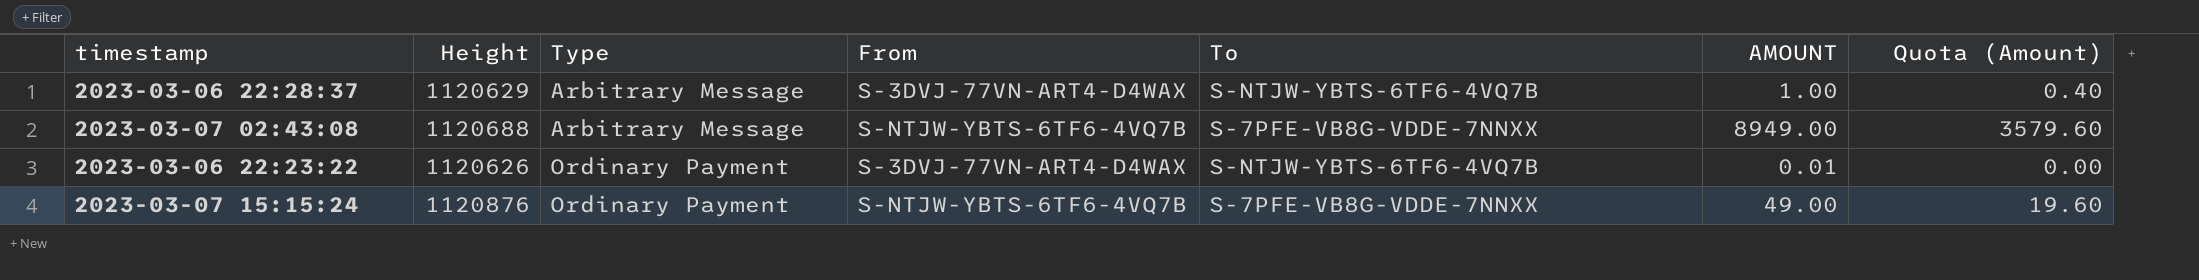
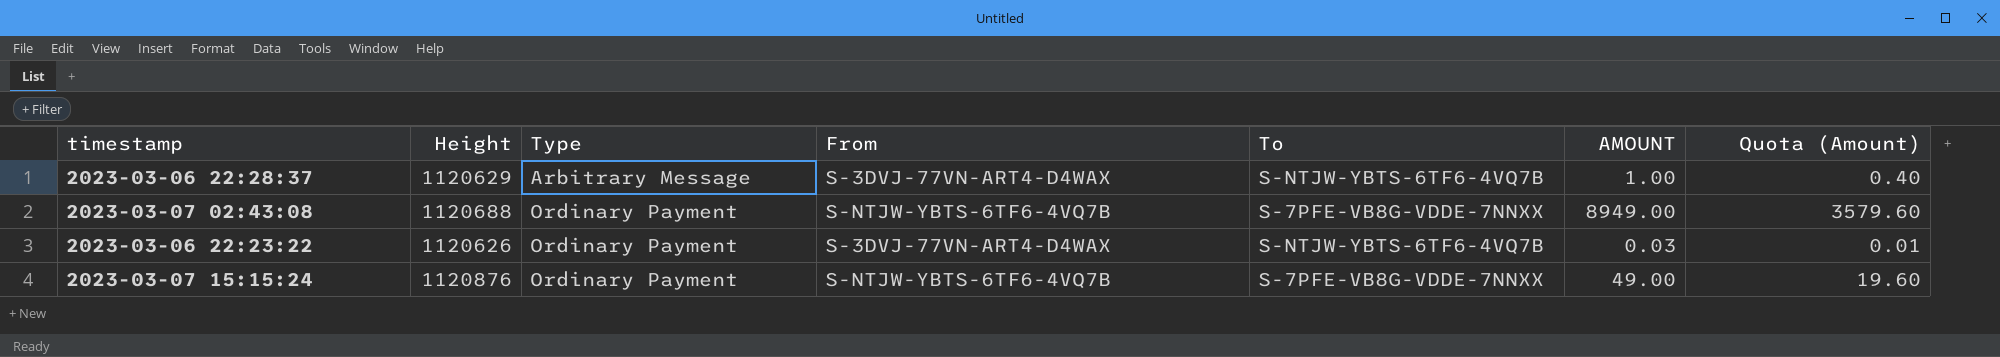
2023-03-07 02:43:08 | Type: Arbitrary Message -> Ordinary Payment
2023-03-06 22:23:22 | AMOUNT: 0.01 -> 0.03
2023-03-06 22:23:22 | Quota (Amount): 0.00 -> 0.01

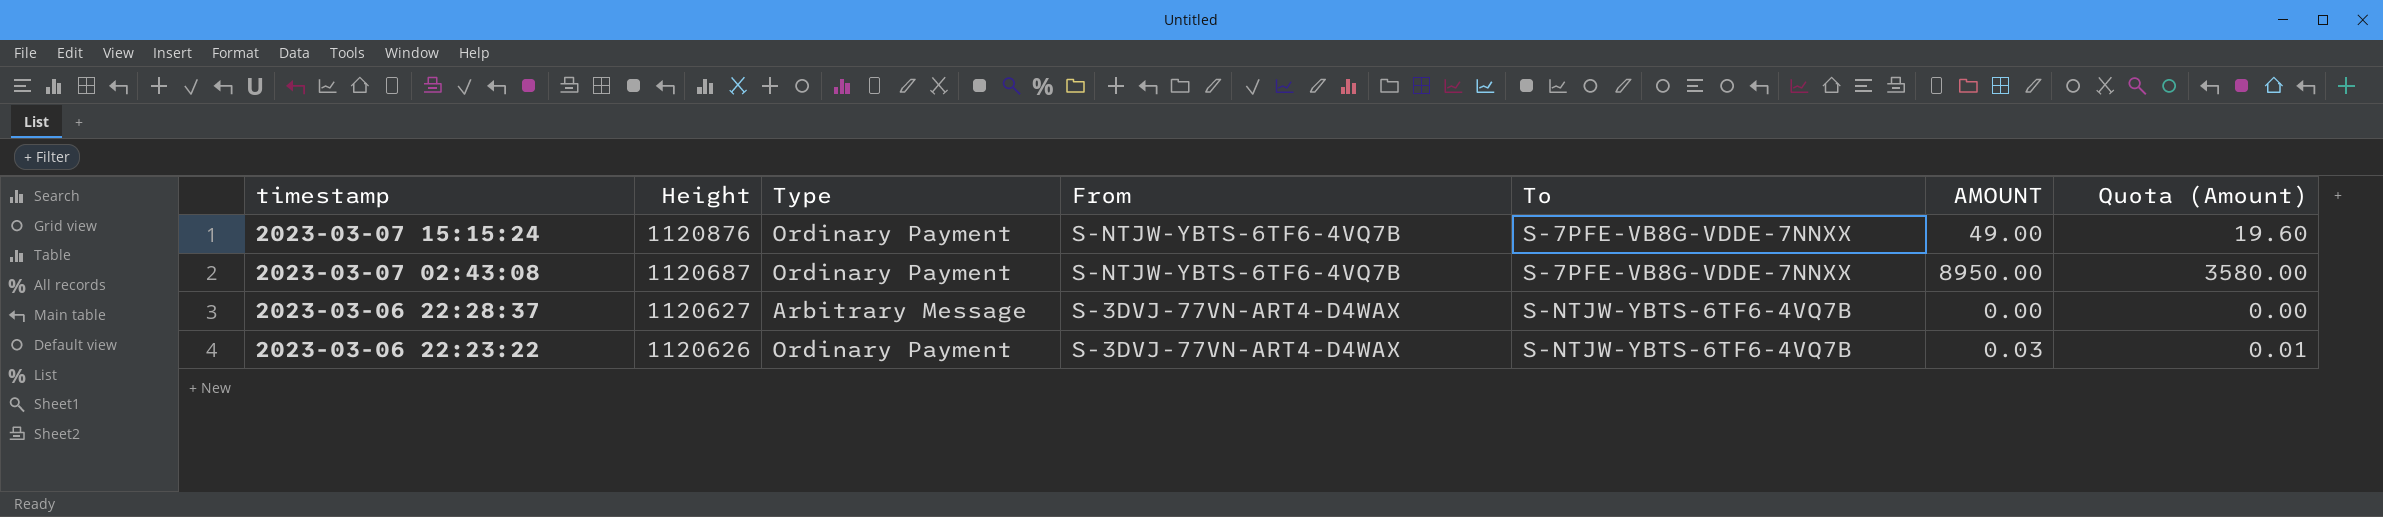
row order: Type ascending -> timestamp descending
2023-03-07 02:43:08 | Height: 1120688 -> 1120687
2023-03-07 02:43:08 | AMOUNT: 8949.00 -> 8950.00
2023-03-07 02:43:08 | Quota (Amount): 3579.60 -> 3580.00
2023-03-06 22:28:37 | Height: 1120629 -> 1120627
2023-03-06 22:28:37 | AMOUNT: 1.00 -> 0.00
2023-03-06 22:28:37 | Quota (Amount): 0.40 -> 0.00

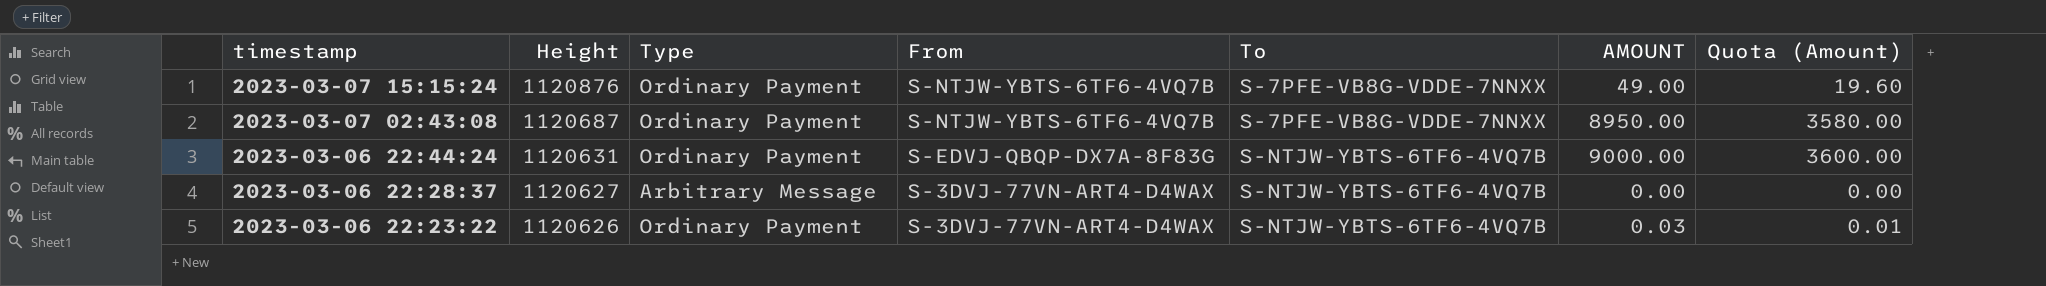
row 2023-03-06 22:44:24: none -> 1120631 | Ordinary Payment | S-EDVJ-QBQP-DX7A-8F83G | S-NTJW-YBTS-6TF6-4VQ7B | 9000.00 | 3600.00

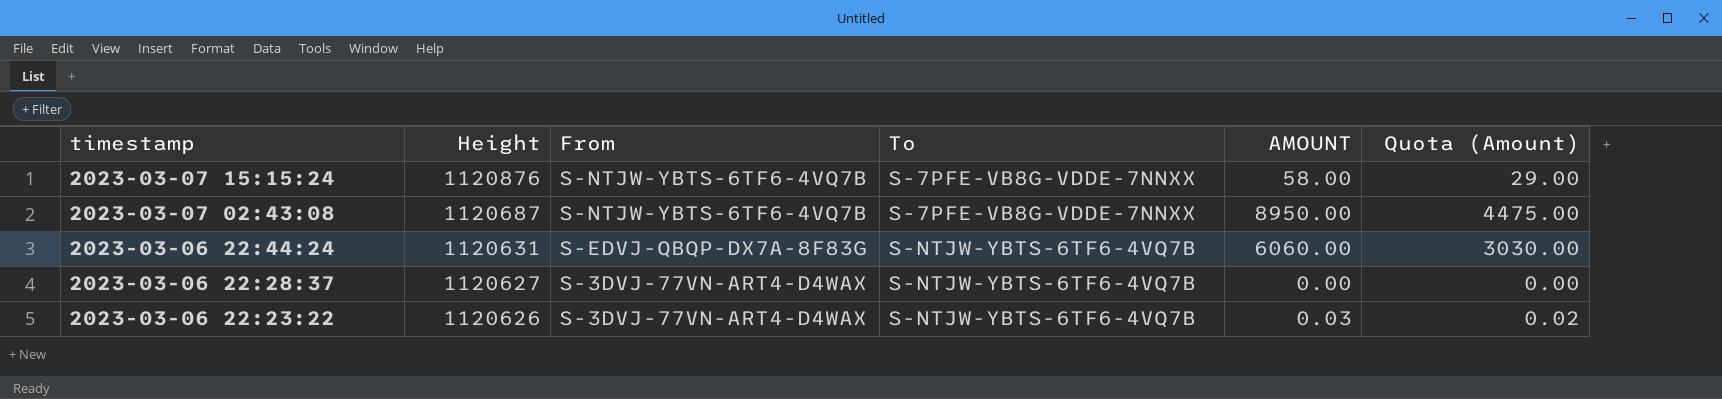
column Type | position: 3 -> none
column Quota (Amount) | formula: [AMOUNT] * 0.4 -> [AMOUNT] * 0.5
2023-03-07 15:15:24 | AMOUNT: 49.00 -> 58.00
2023-03-06 22:44:24 | AMOUNT: 9000.00 -> 6060.00

